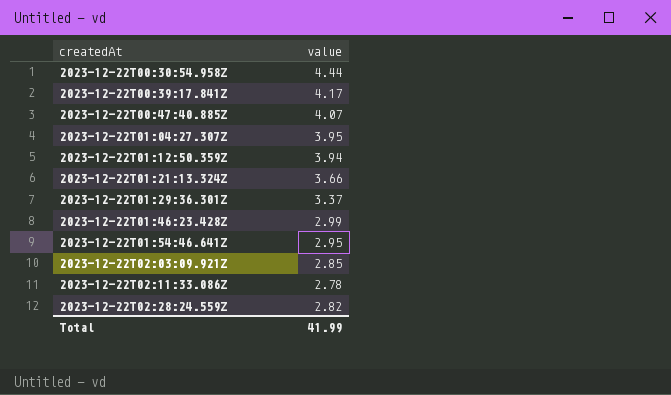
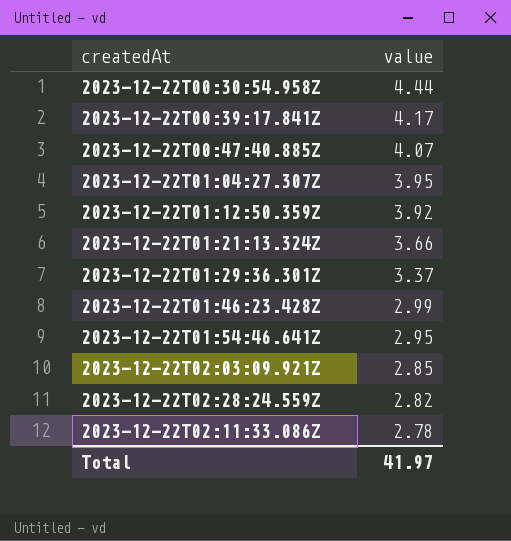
row order: createdAt ascending -> value descending
2023-12-22T01:12:50.359Z | value: 3.94 -> 3.92
Total | value: 41.99 -> 41.97

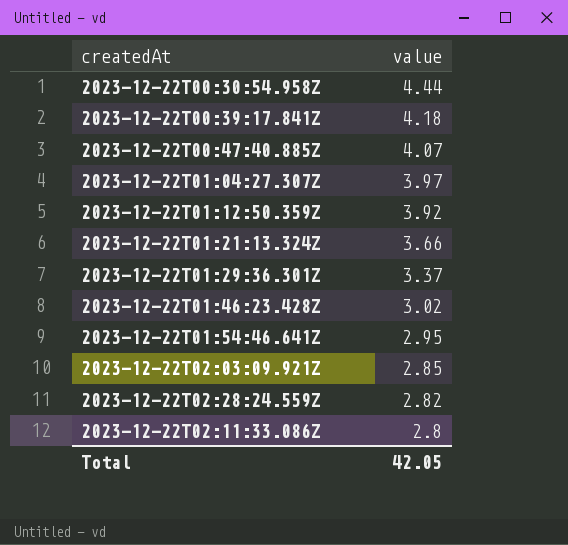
2023-12-22T00:39:17.841Z | value: 4.17 -> 4.18
2023-12-22T01:04:27.307Z | value: 3.95 -> 3.97
2023-12-22T01:46:23.428Z | value: 2.99 -> 3.02
2023-12-22T02:11:33.086Z | value: 2.78 -> 2.8
Total | value: 41.97 -> 42.05

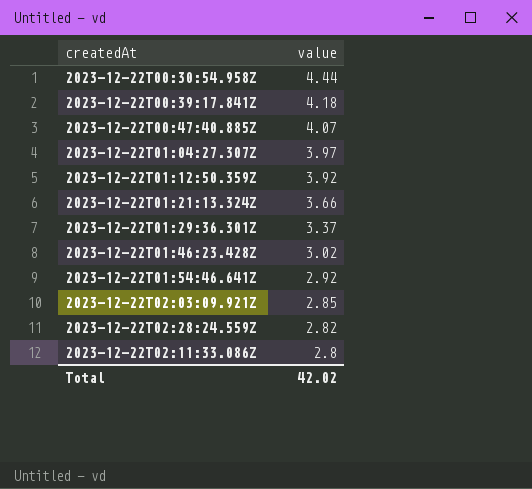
2023-12-22T01:54:46.641Z | value: 2.95 -> 2.92
Total | value: 42.05 -> 42.02

